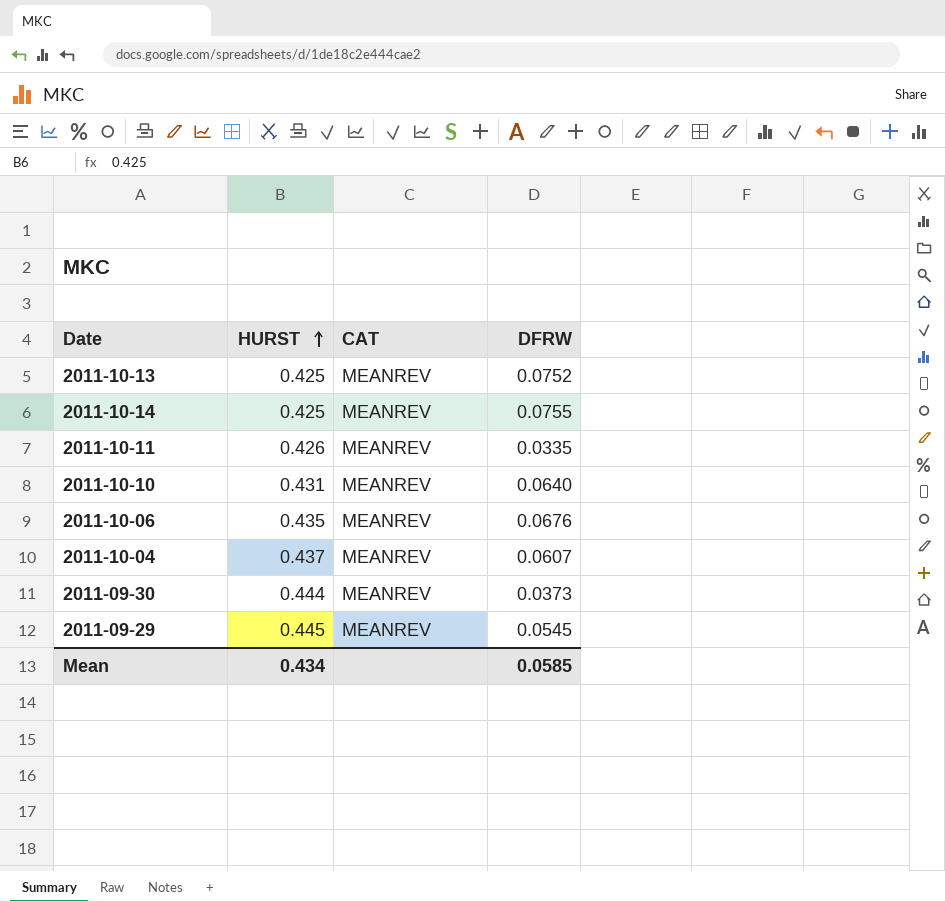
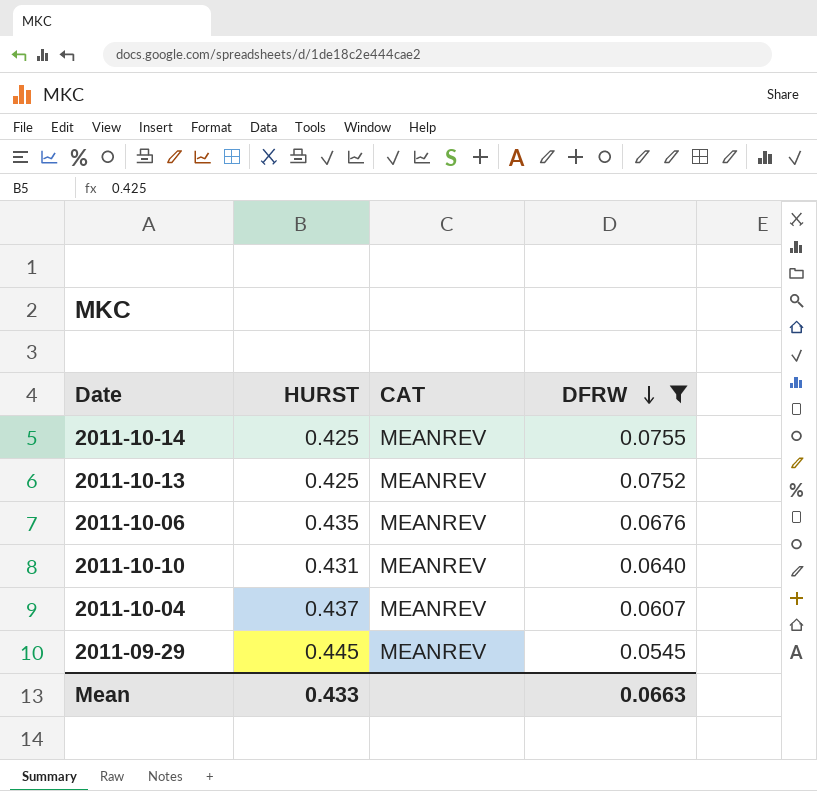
filter: none -> DFRW >= 0.0545
row order: HURST ascending -> DFRW descending
Mean | HURST: 0.434 -> 0.433
Mean | DFRW: 0.0585 -> 0.0663

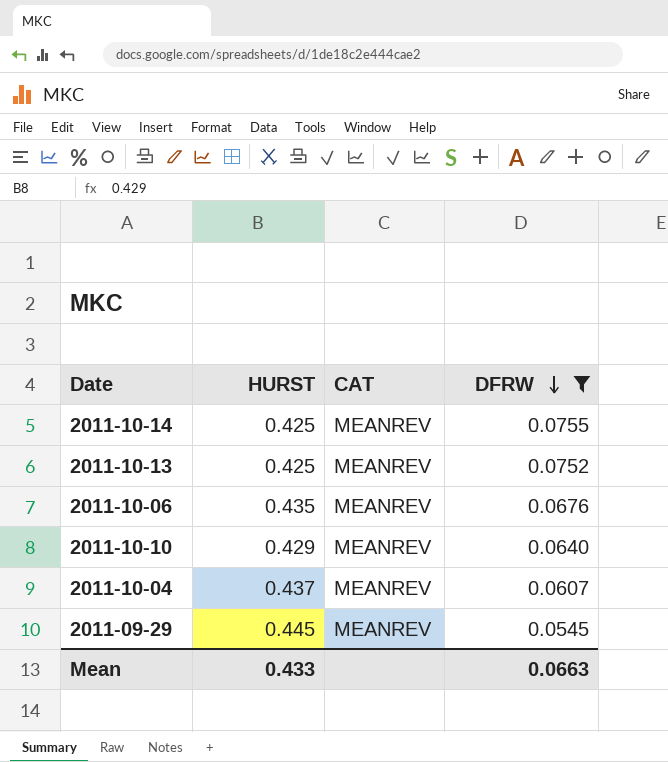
2011-10-10 | HURST: 0.431 -> 0.429

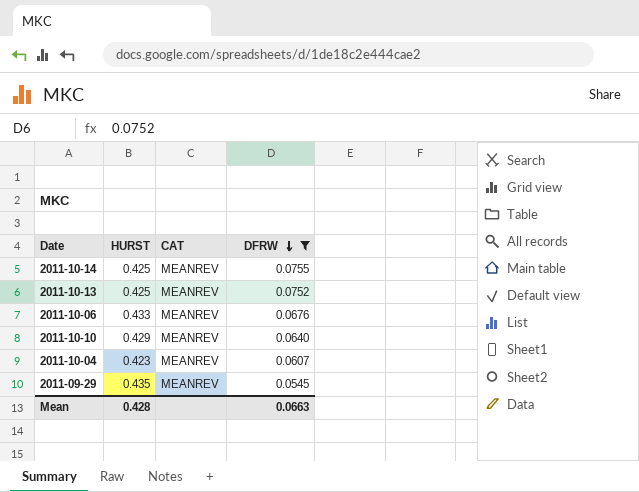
2011-10-06 | HURST: 0.435 -> 0.433
2011-10-04 | HURST: 0.437 -> 0.423
2011-09-29 | HURST: 0.445 -> 0.435
Mean | HURST: 0.433 -> 0.428

